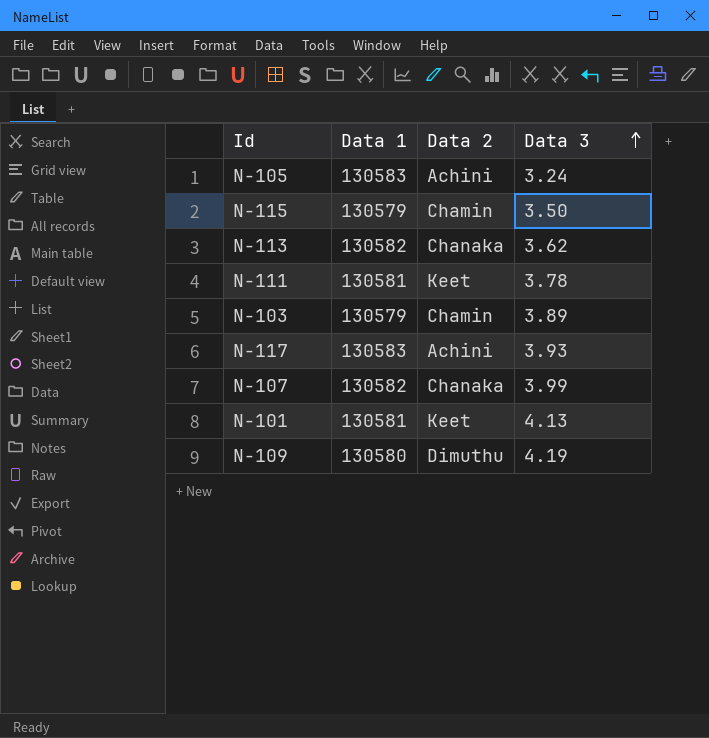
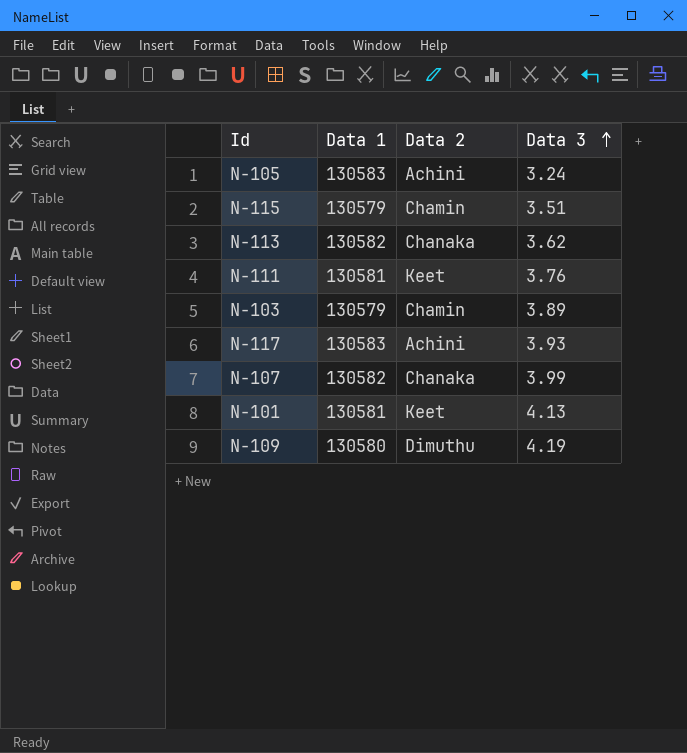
N-115 | Data 3: 3.50 -> 3.51
N-111 | Data 3: 3.78 -> 3.76

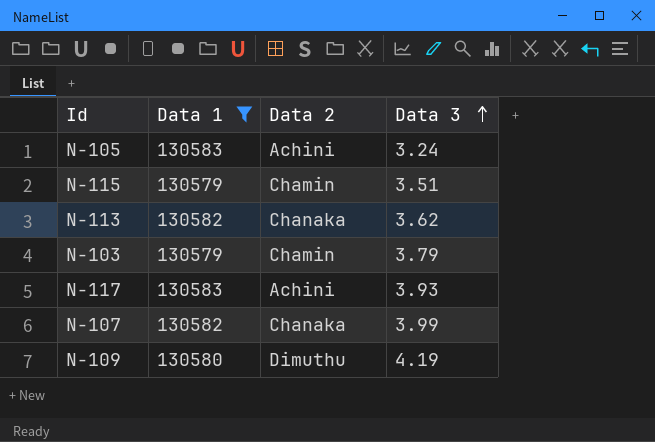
filter: none -> Data 1 != 130581
N-103 | Data 3: 3.89 -> 3.79

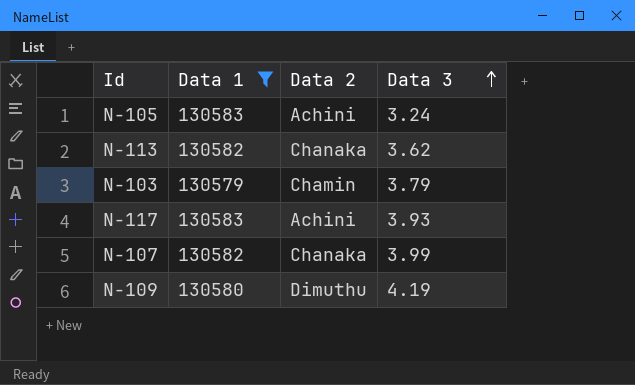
row N-115: 130579 | Chamin | 3.51 -> none

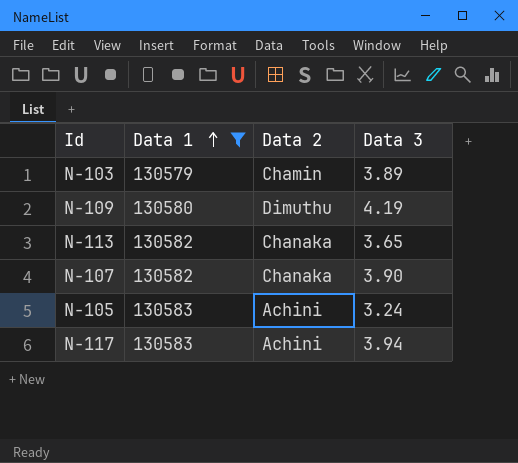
row order: Data 3 ascending -> Data 1 ascending
N-103 | Data 3: 3.79 -> 3.89
N-113 | Data 3: 3.62 -> 3.65
N-107 | Data 3: 3.99 -> 3.90
N-117 | Data 3: 3.93 -> 3.94

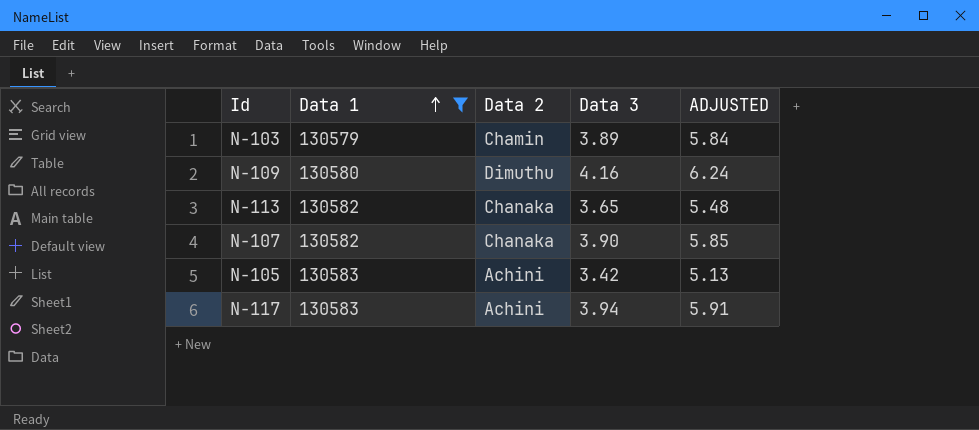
column ADJUSTED | formula: none -> [Data 3] * 1.5
N-109 | Data 3: 4.19 -> 4.16
N-105 | Data 3: 3.24 -> 3.42

